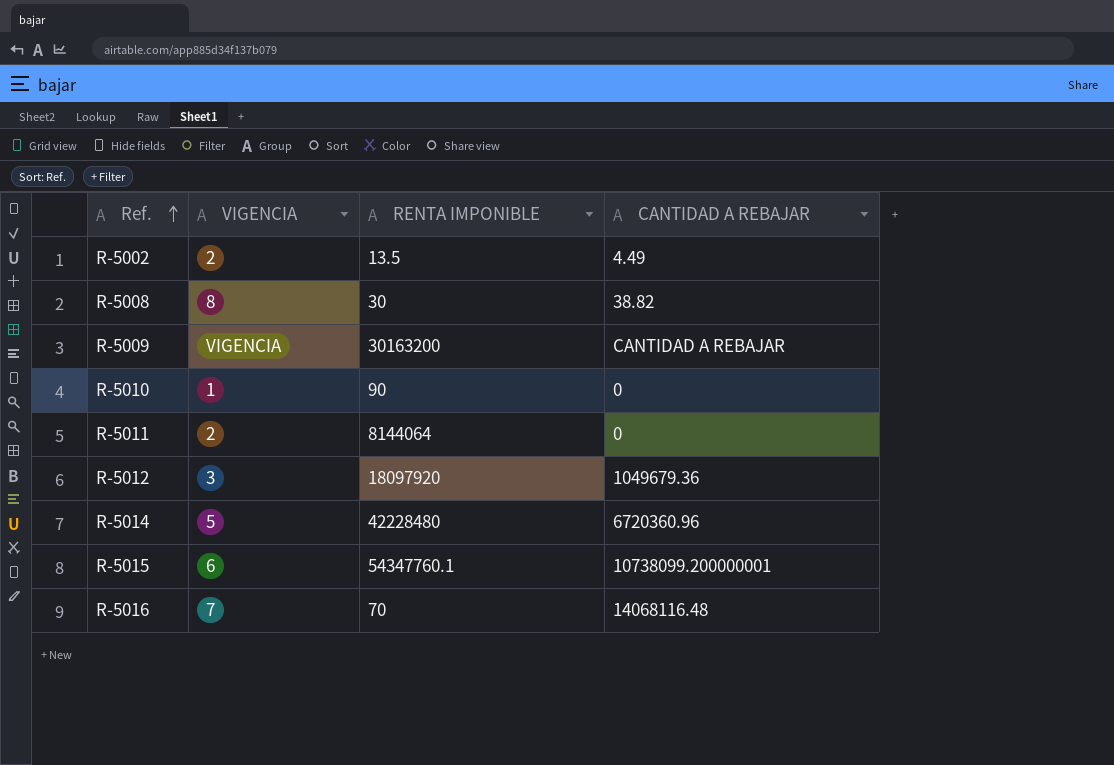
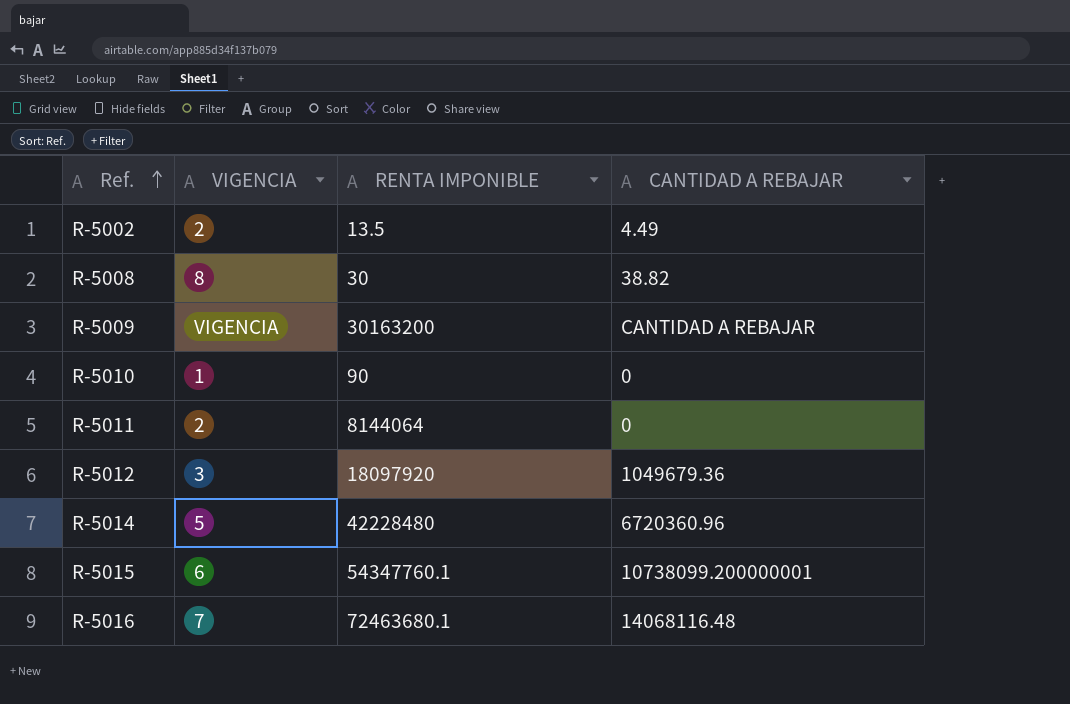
R-5016 | RENTA IMPONIBLE: 70 -> 72463680.1

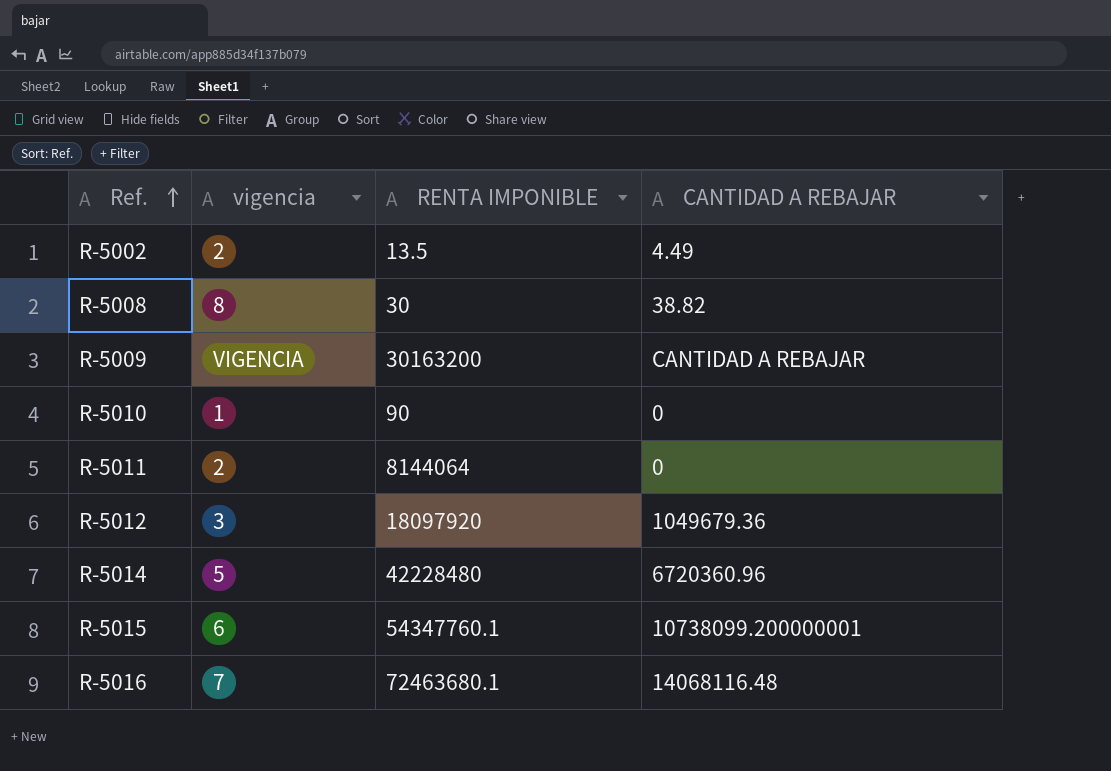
column name: VIGENCIA -> vigencia

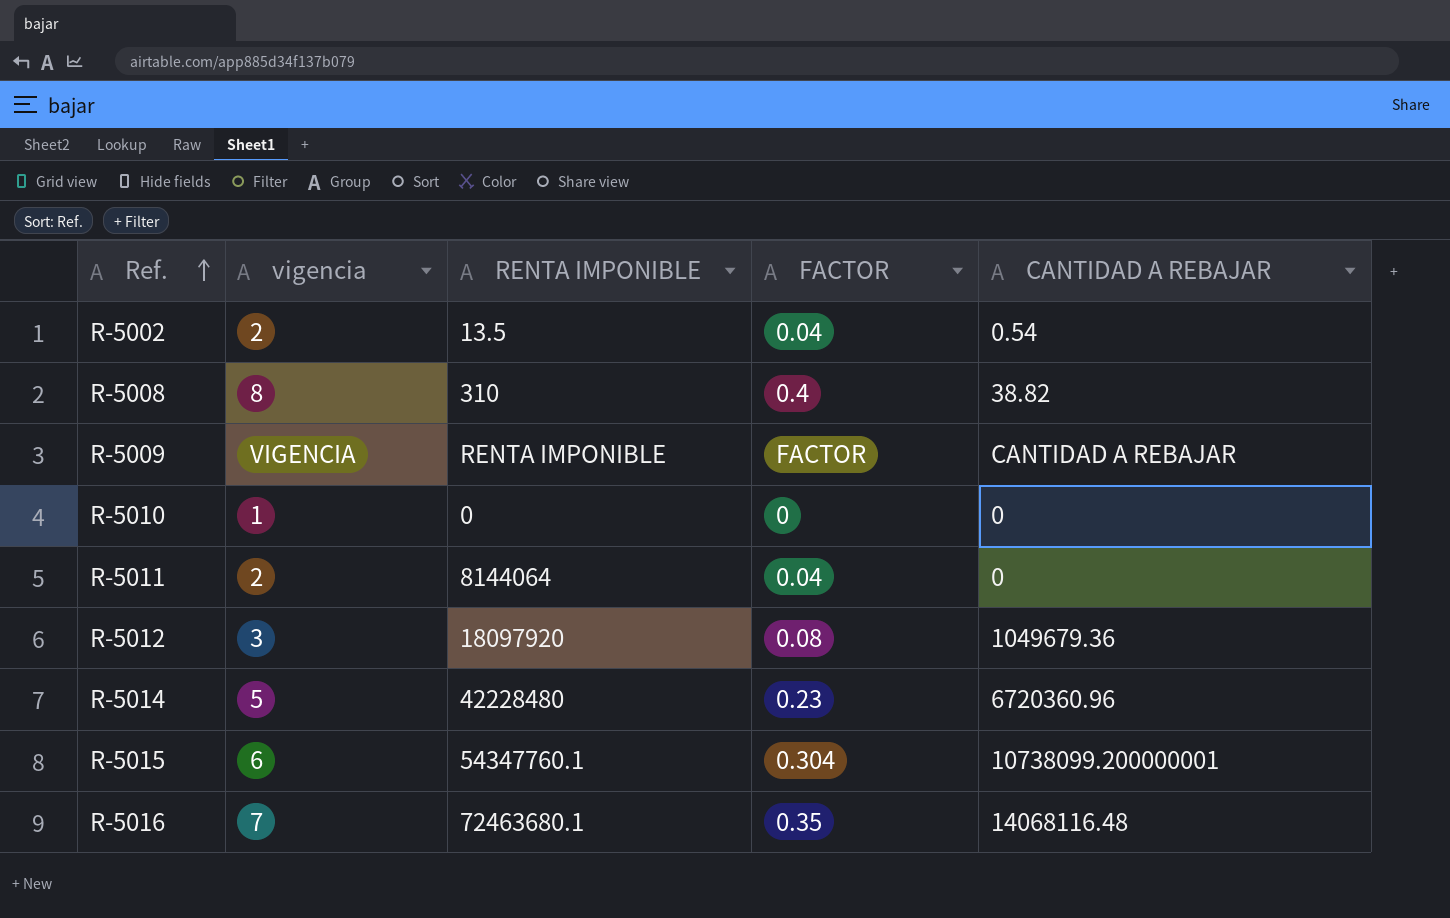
column FACTOR | position: none -> 4
R-5002 | CANTIDAD A REBAJAR: 4.49 -> 0.54
R-5008 | RENTA IMPONIBLE: 30 -> 310
R-5009 | RENTA IMPONIBLE: 30163200 -> RENTA IMPONIBLE
R-5010 | RENTA IMPONIBLE: 90 -> 0

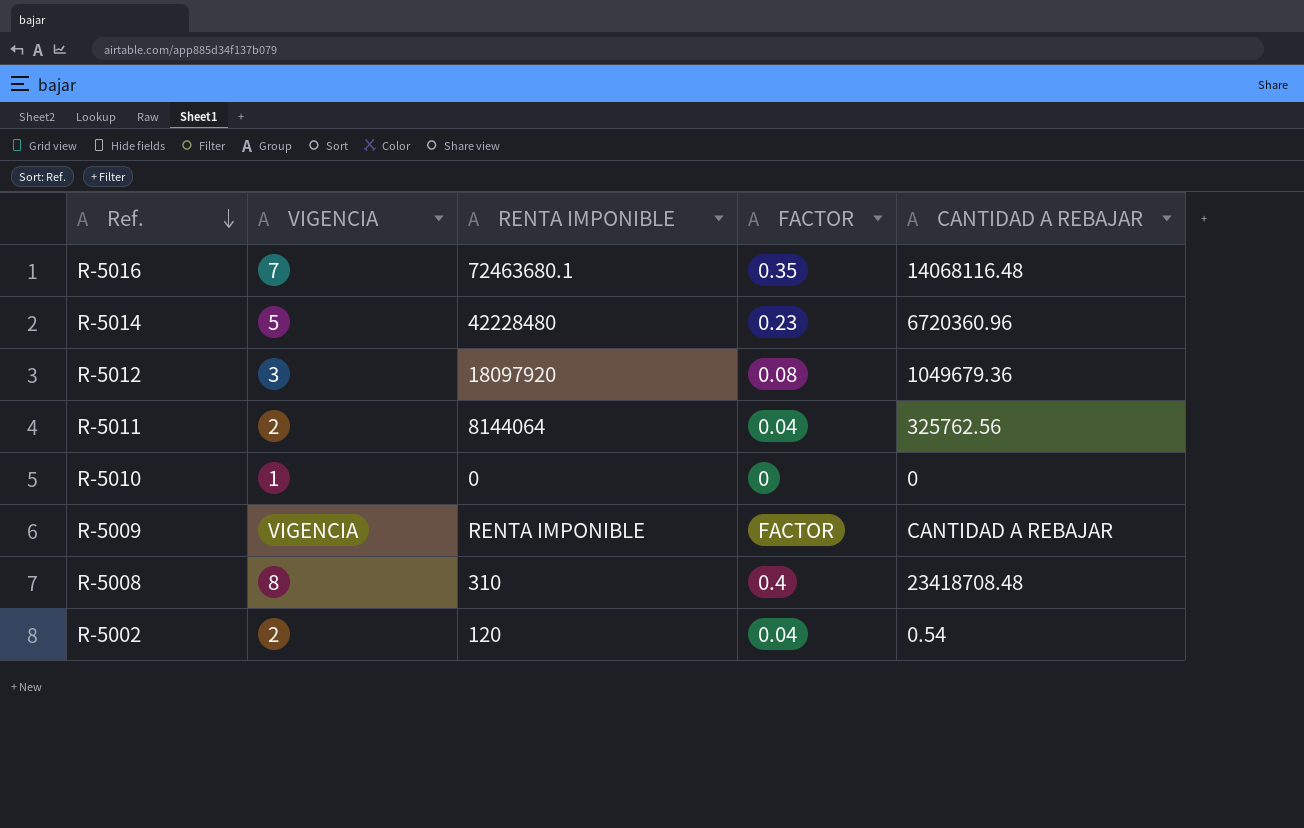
row order: Ref. ascending -> Ref. descending
column name: vigencia -> VIGENCIA
row R-5015: 6 | 54347760.1 | 0.304 | 10738099.200000001 -> none
R-5011 | CANTIDAD A REBAJAR: 0 -> 325762.56
R-5008 | CANTIDAD A REBAJAR: 38.82 -> 23418708.48
R-5002 | RENTA IMPONIBLE: 13.5 -> 120

